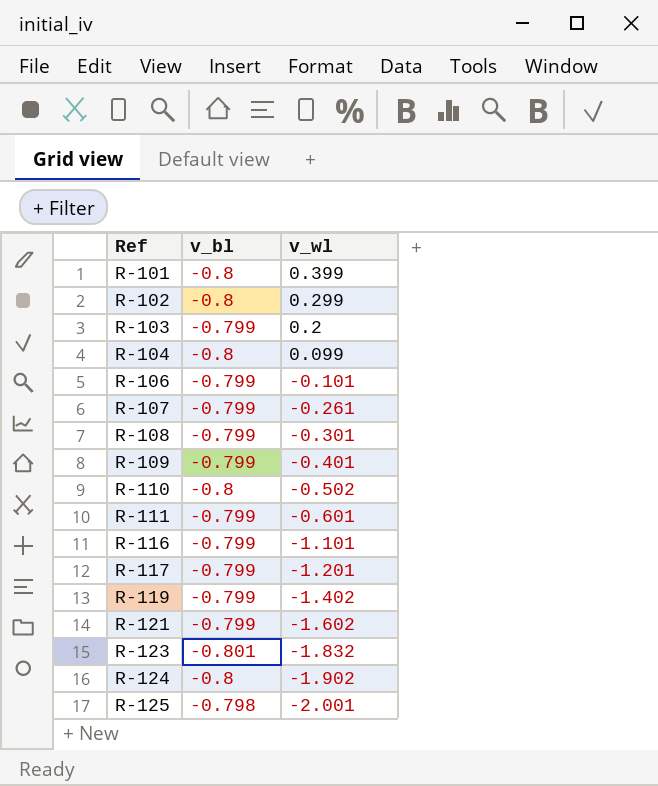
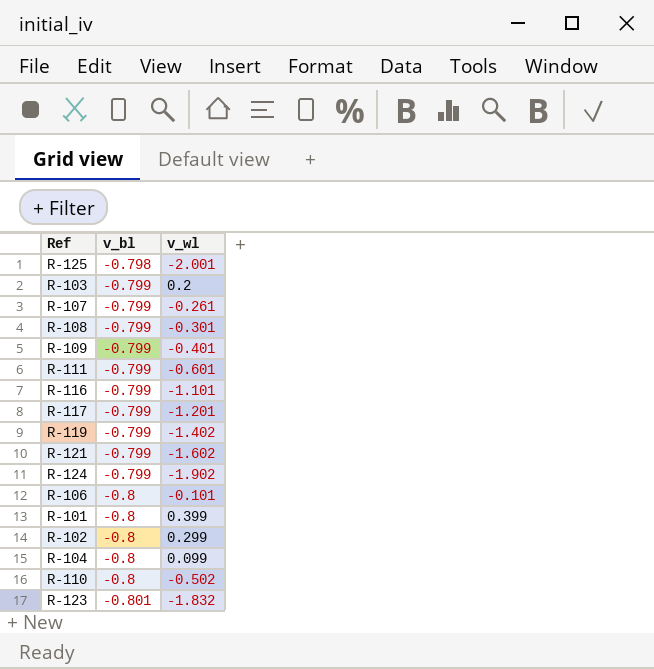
row order: Ref ascending -> v_bl descending
R-124 | v_bl: -0.8 -> -0.799
R-106 | v_bl: -0.799 -> -0.8

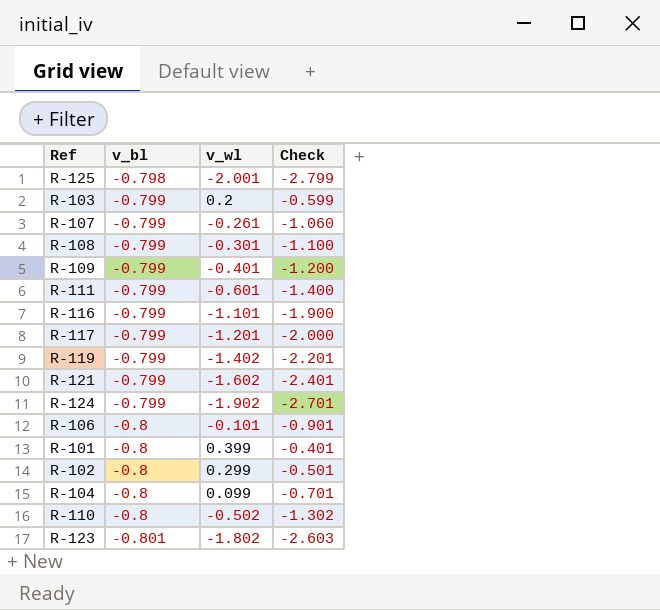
column Check | formula: none -> [v_bl] + [v_wl]
R-123 | v_wl: -1.832 -> -1.802

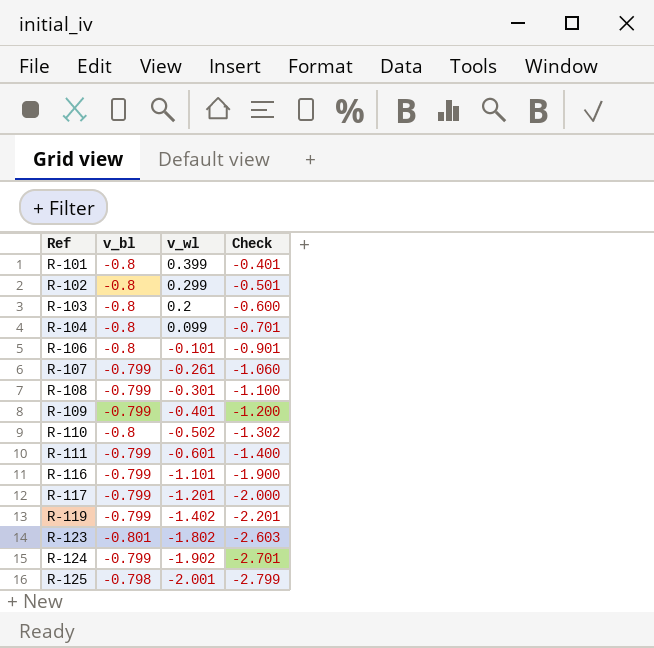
row order: v_bl descending -> Ref ascending
row R-121: -0.799 | -1.602 | -2.401 -> none
R-103 | v_bl: -0.799 -> -0.8
R-103 | Check: -0.599 -> -0.600

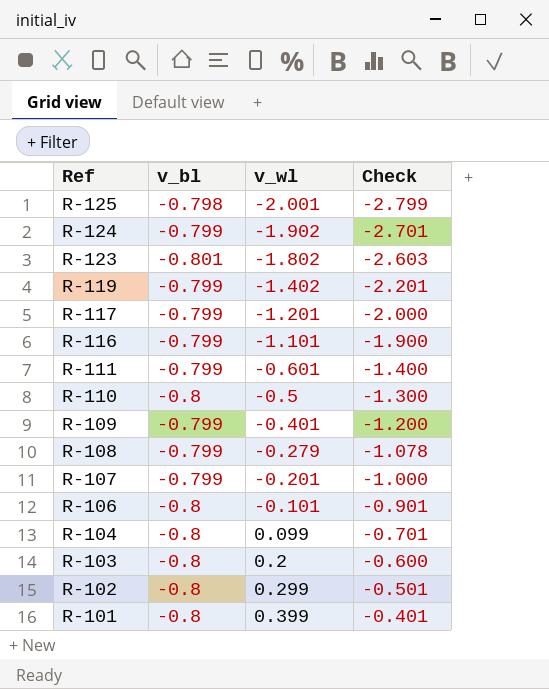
row order: Ref ascending -> Ref descending
R-110 | v_wl: -0.502 -> -0.5
R-110 | Check: -1.302 -> -1.300
R-108 | v_wl: -0.301 -> -0.279
R-108 | Check: -1.100 -> -1.078
R-107 | v_wl: -0.261 -> -0.201
R-107 | Check: -1.060 -> -1.000

